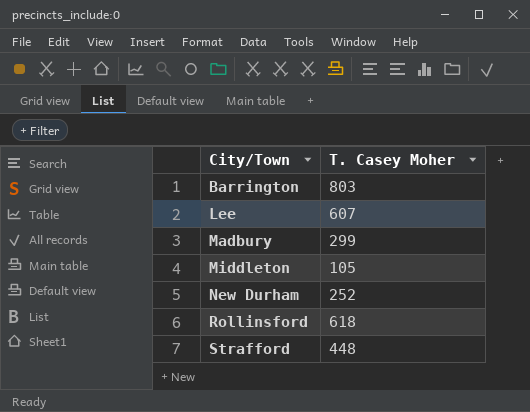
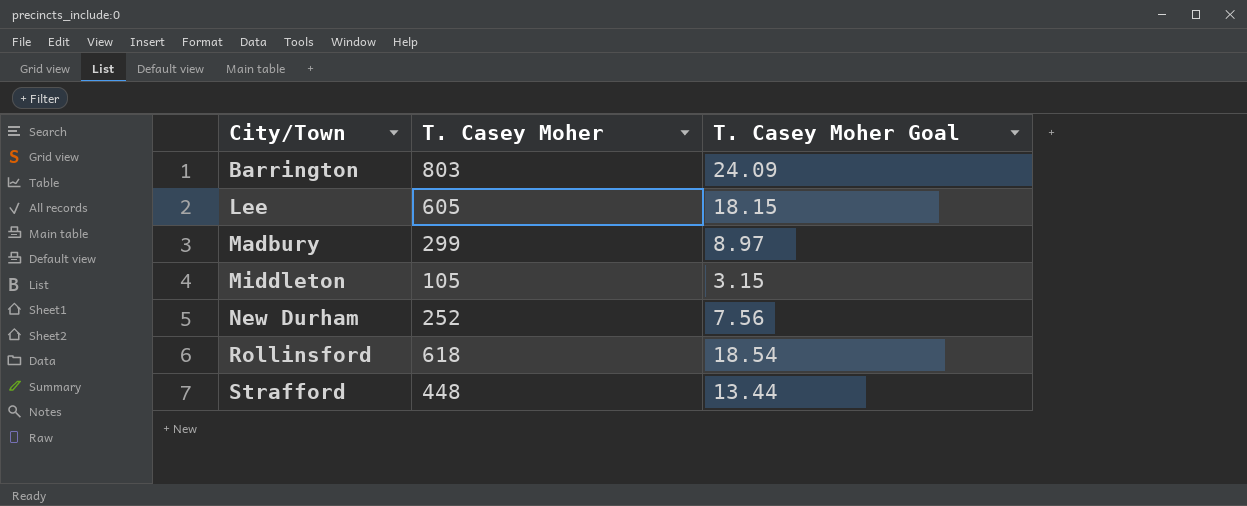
column T. Casey Moher Goal | formula: none -> [T. Casey Moher] * 0.03
Lee | T. Casey Moher: 607 -> 605

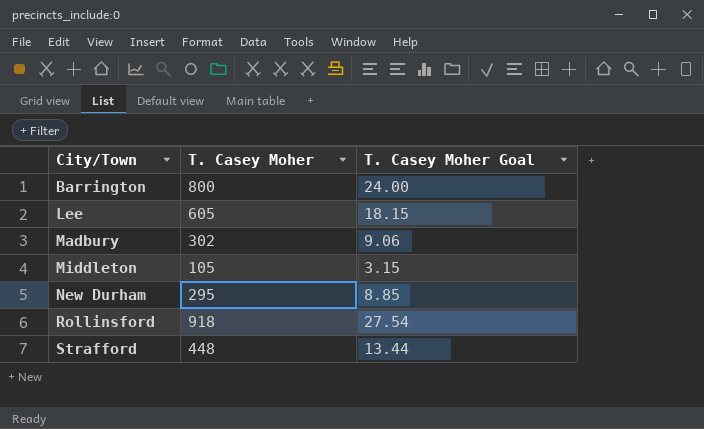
Barrington | T. Casey Moher: 803 -> 800
Barrington | T. Casey Moher Goal: 24.09 -> 24.00
Madbury | T. Casey Moher: 299 -> 302
Madbury | T. Casey Moher Goal: 8.97 -> 9.06
New Durham | T. Casey Moher: 252 -> 295
New Durham | T. Casey Moher Goal: 7.56 -> 8.85
Rollinsford | T. Casey Moher: 618 -> 918
Rollinsford | T. Casey Moher Goal: 18.54 -> 27.54

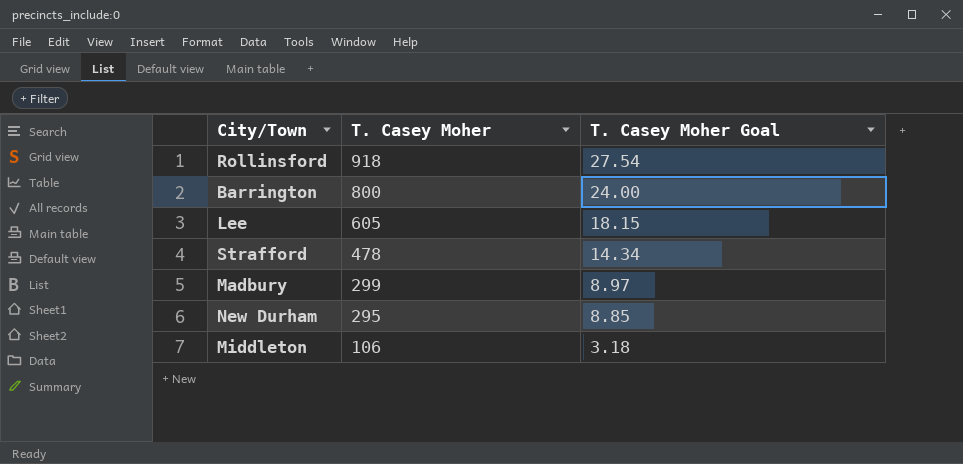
row order: City/Town ascending -> T. Casey Moher descending
Strafford | T. Casey Moher: 448 -> 478
Strafford | T. Casey Moher Goal: 13.44 -> 14.34
Madbury | T. Casey Moher: 302 -> 299
Madbury | T. Casey Moher Goal: 9.06 -> 8.97
Middleton | T. Casey Moher: 105 -> 106
Middleton | T. Casey Moher Goal: 3.15 -> 3.18

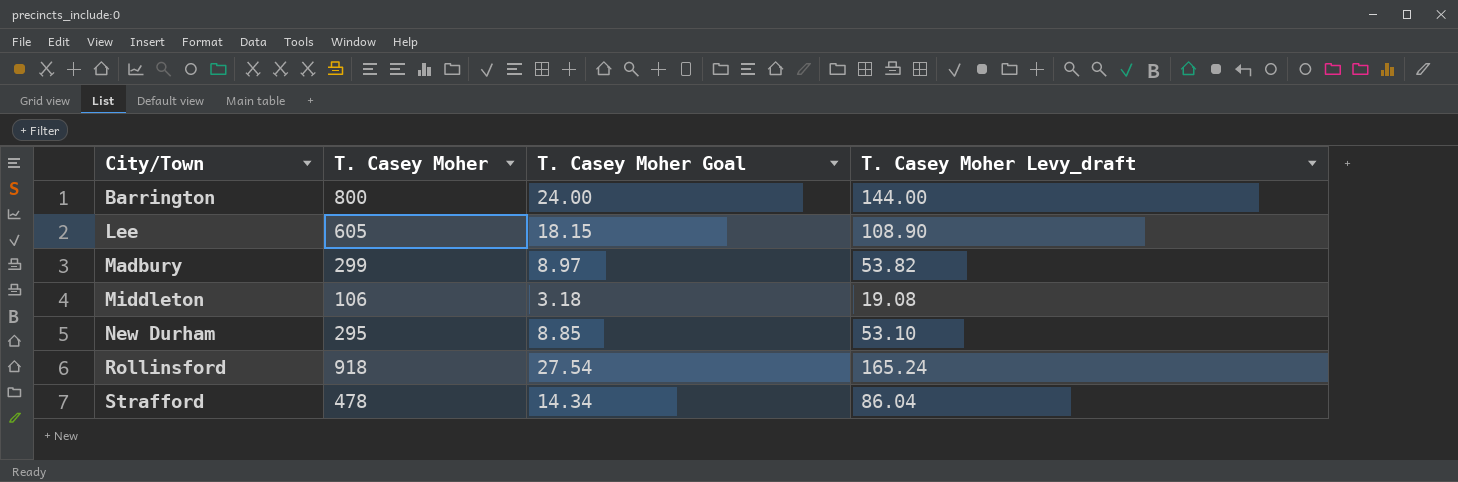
row order: T. Casey Moher descending -> City/Town ascending
column T. Casey Moher Levy_draft | formula: none -> [T. Casey Moher] * 0.18

